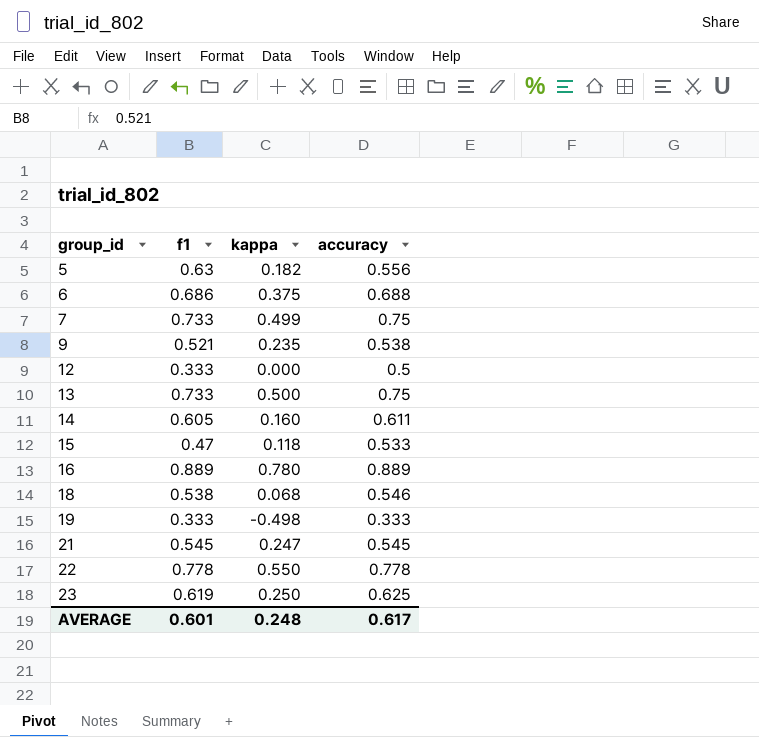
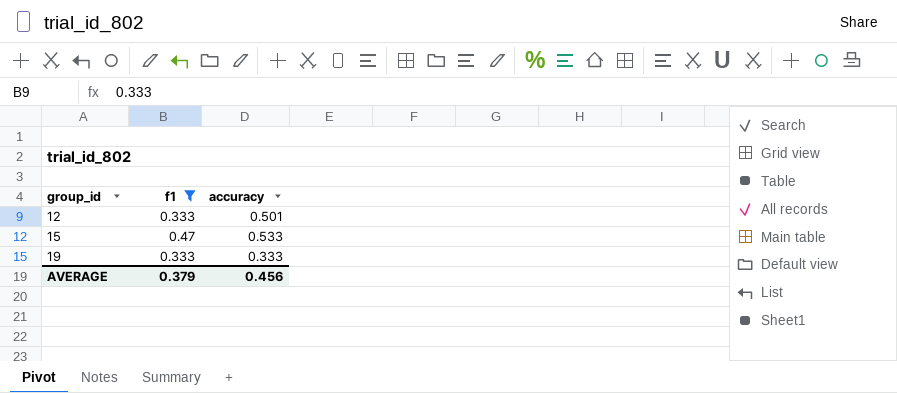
filter: none -> f1 <= 0.47
column kappa | position: 3 -> none
12 | accuracy: 0.5 -> 0.501
AVERAGE | f1: 0.601 -> 0.379
AVERAGE | accuracy: 0.617 -> 0.456

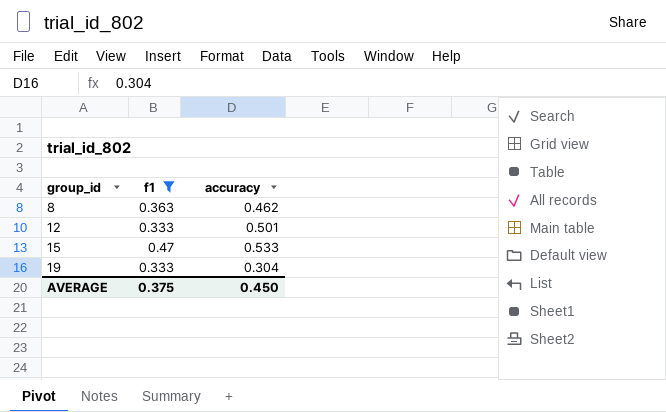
row 8: none -> 0.363 | 0.462
19 | accuracy: 0.333 -> 0.304
AVERAGE | f1: 0.379 -> 0.375
AVERAGE | accuracy: 0.456 -> 0.450

